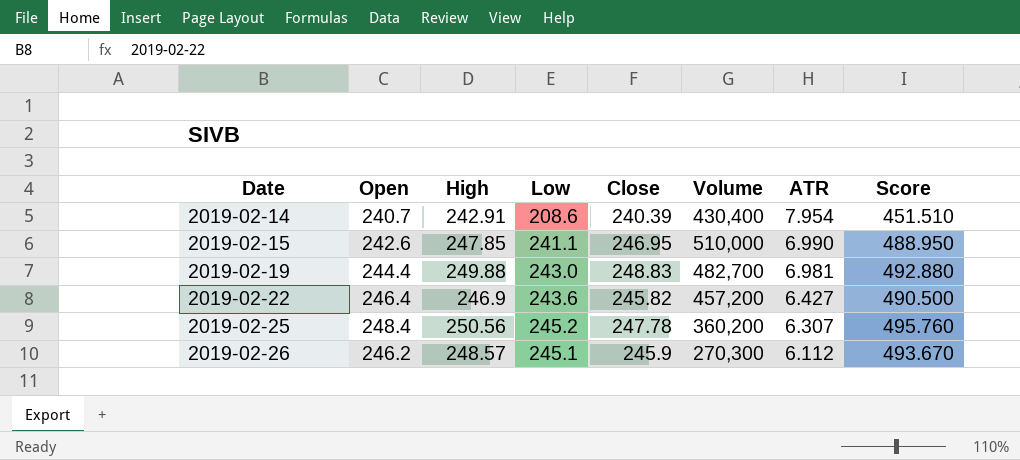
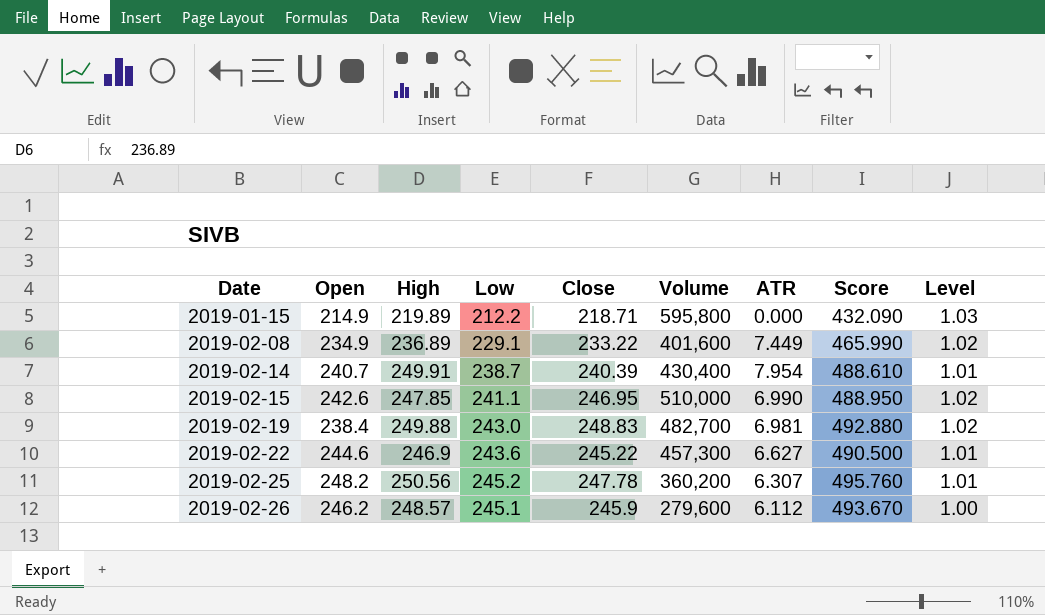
column Level | formula: none -> [Close] / [Low]
row 2019-01-15: none -> 214.9 | 219.89 | 212.2 | 218.71 | 595,800 | 0.000 | 432.090 | 1.03
row 2019-02-08: none -> 234.9 | 236.89 | 229.1 | 233.22 | 401,600 | 7.449 | 465.990 | 1.02
2019-02-14 | High: 242.91 -> 249.91
2019-02-14 | Low: 208.6 -> 238.7
2019-02-14 | Score: 451.510 -> 488.610
2019-02-19 | Open: 244.4 -> 238.4
2019-02-22 | Open: 246.4 -> 244.6
2019-02-22 | Close: 245.82 -> 245.22
2019-02-22 | Volume: 457,200 -> 457,300
2019-02-22 | ATR: 6.427 -> 6.627
2019-02-25 | Open: 248.4 -> 248.2
2019-02-26 | Volume: 270,300 -> 279,600

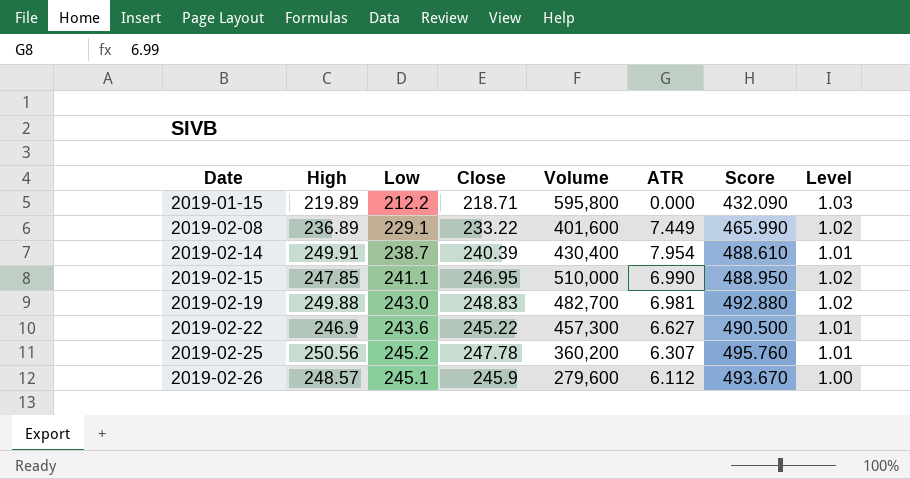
column Open | position: 2 -> none

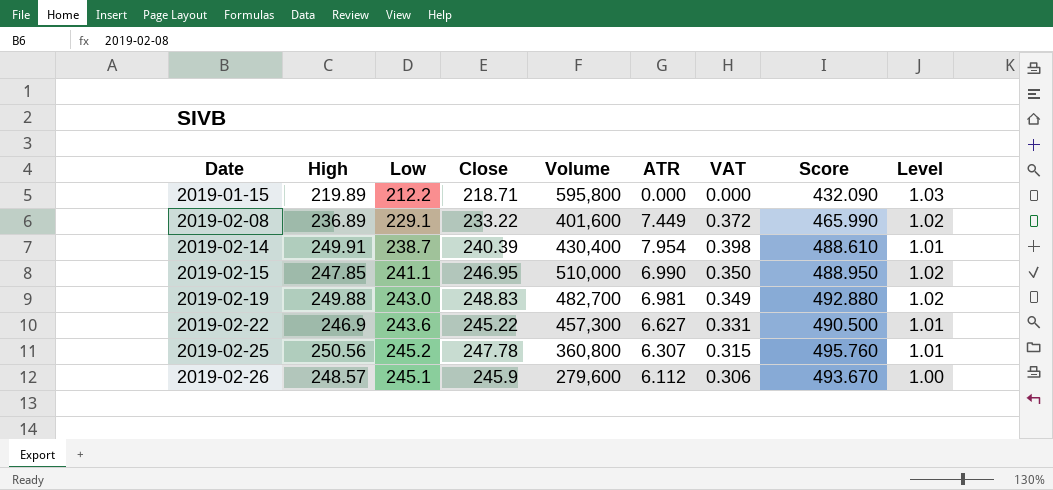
column VAT | formula: none -> [ATR] * 0.05
2019-02-25 | Volume: 360,200 -> 360,800

